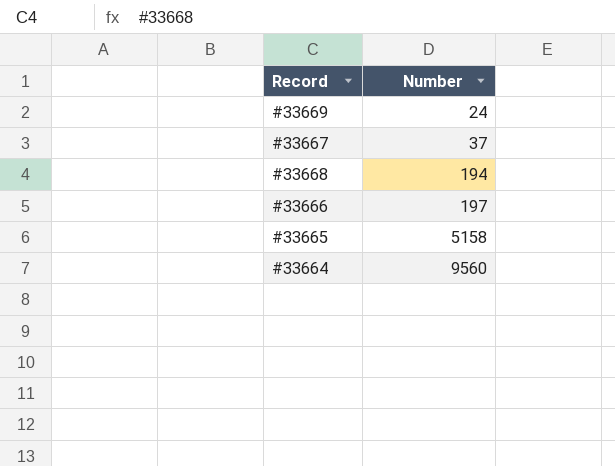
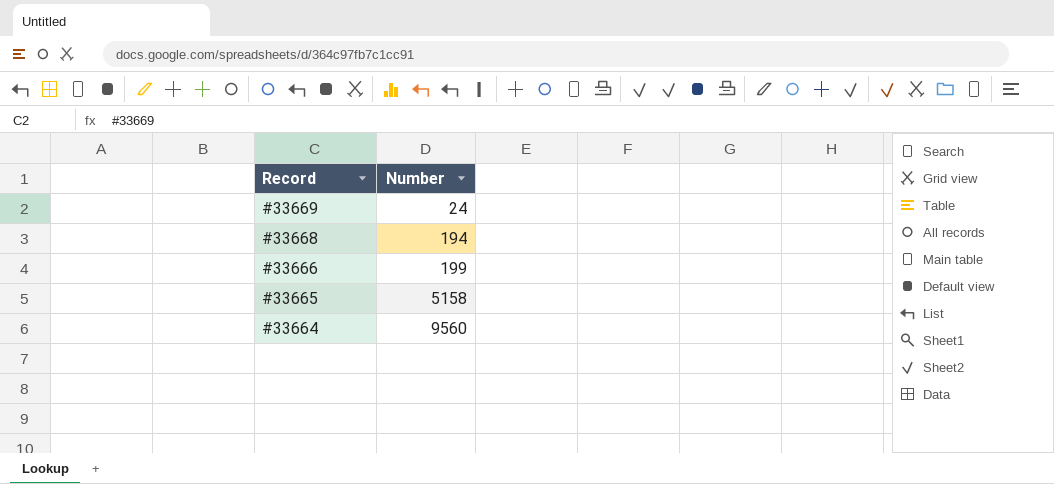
row #33667: 37 -> none
#33666 | Number: 197 -> 199

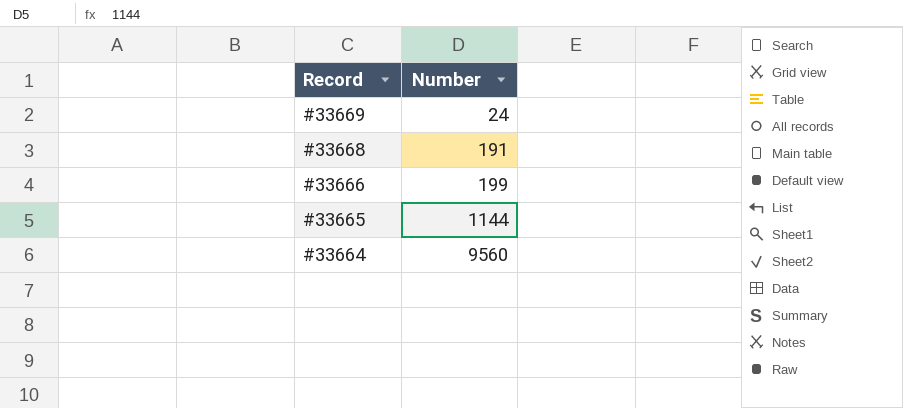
#33668 | Number: 194 -> 191
#33665 | Number: 5158 -> 1144

